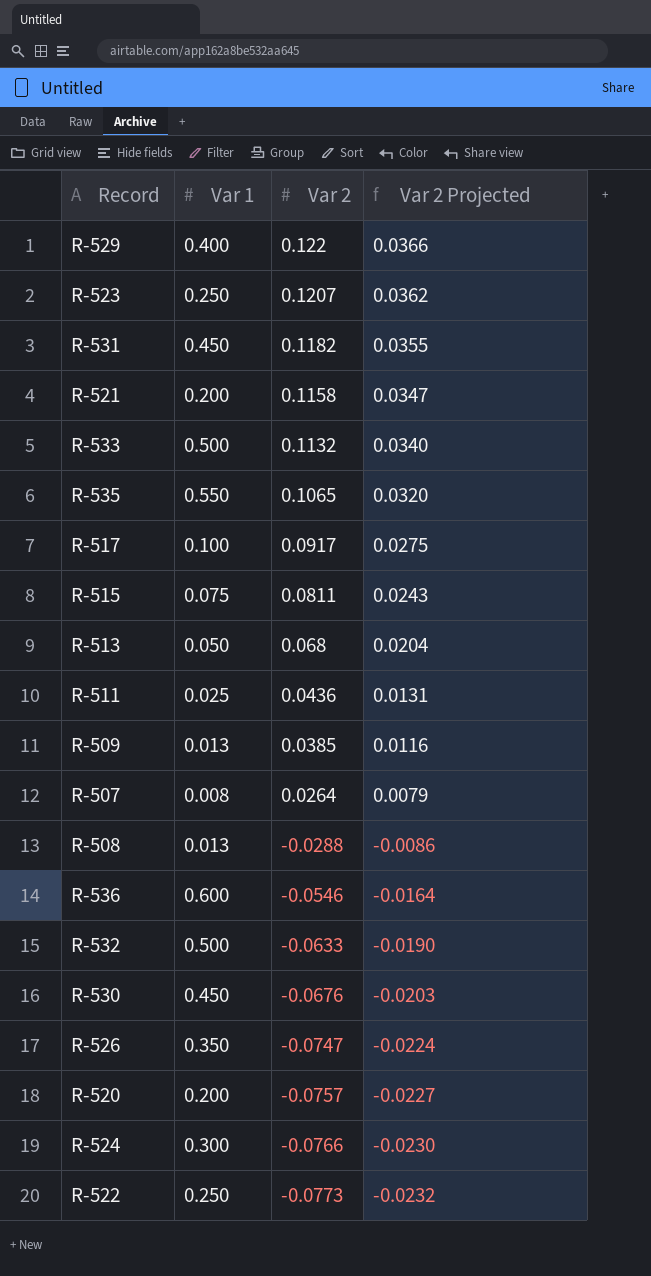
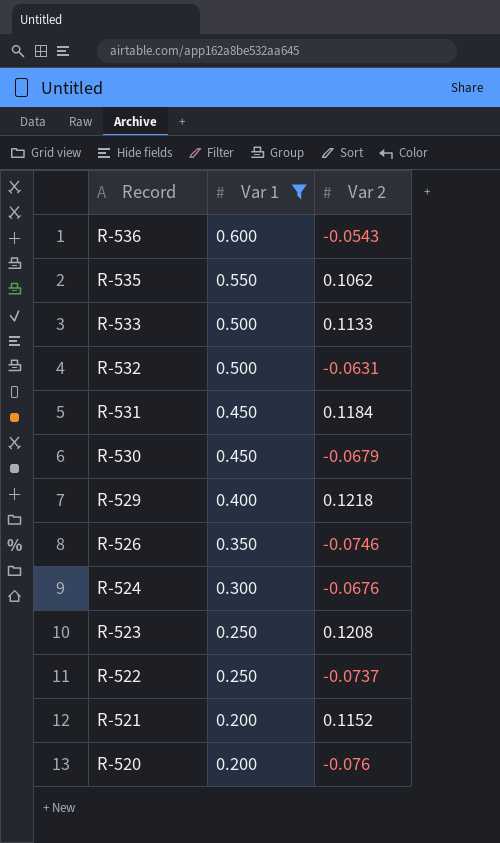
filter: none -> Var 1 >= 0.200
row order: Var 2 descending -> Record descending
column Var 2 Projected | formula: [Var 2] * 0.3 -> none
R-536 | Var 2: -0.0546 -> -0.0543
R-535 | Var 2: 0.1065 -> 0.1062
R-533 | Var 2: 0.1132 -> 0.1133
R-532 | Var 2: -0.0633 -> -0.0631
R-531 | Var 2: 0.1182 -> 0.1184
R-530 | Var 2: -0.0676 -> -0.0679
R-529 | Var 2: 0.122 -> 0.1218
R-526 | Var 2: -0.0747 -> -0.0746
R-524 | Var 2: -0.0766 -> -0.0676
R-523 | Var 2: 0.1207 -> 0.1208
R-522 | Var 2: -0.0773 -> -0.0737
R-521 | Var 2: 0.1158 -> 0.1152
R-520 | Var 2: -0.0757 -> -0.076

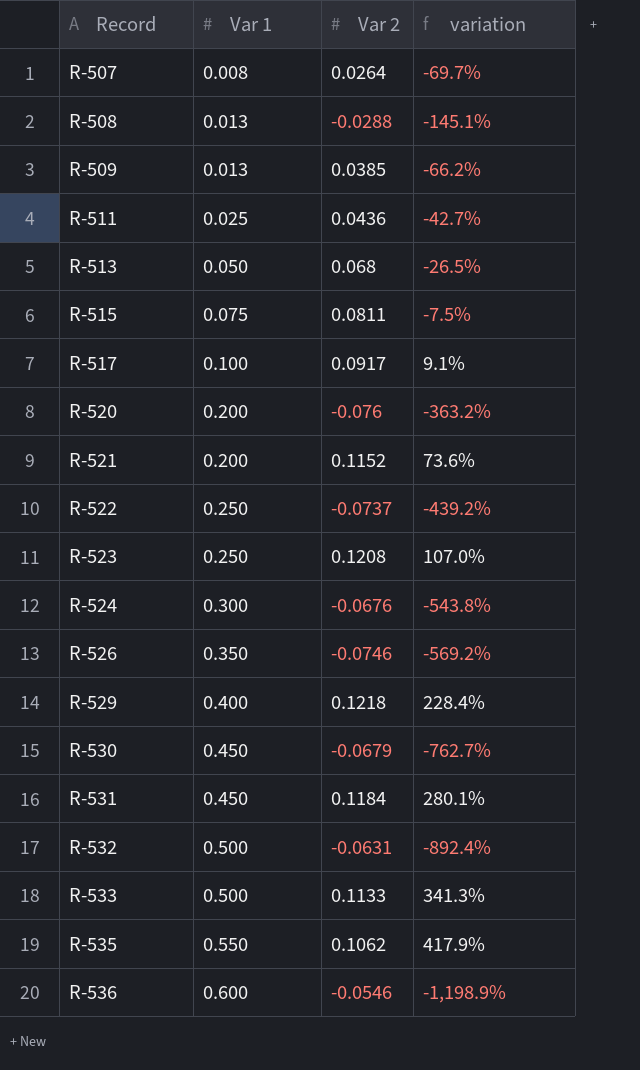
filter: Var 1 >= 0.200 -> none
row order: Record descending -> Record ascending
column variation | formula: none -> ([Var 1] - [Var 2]) / [Var 2]
R-536 | Var 2: -0.0543 -> -0.0546

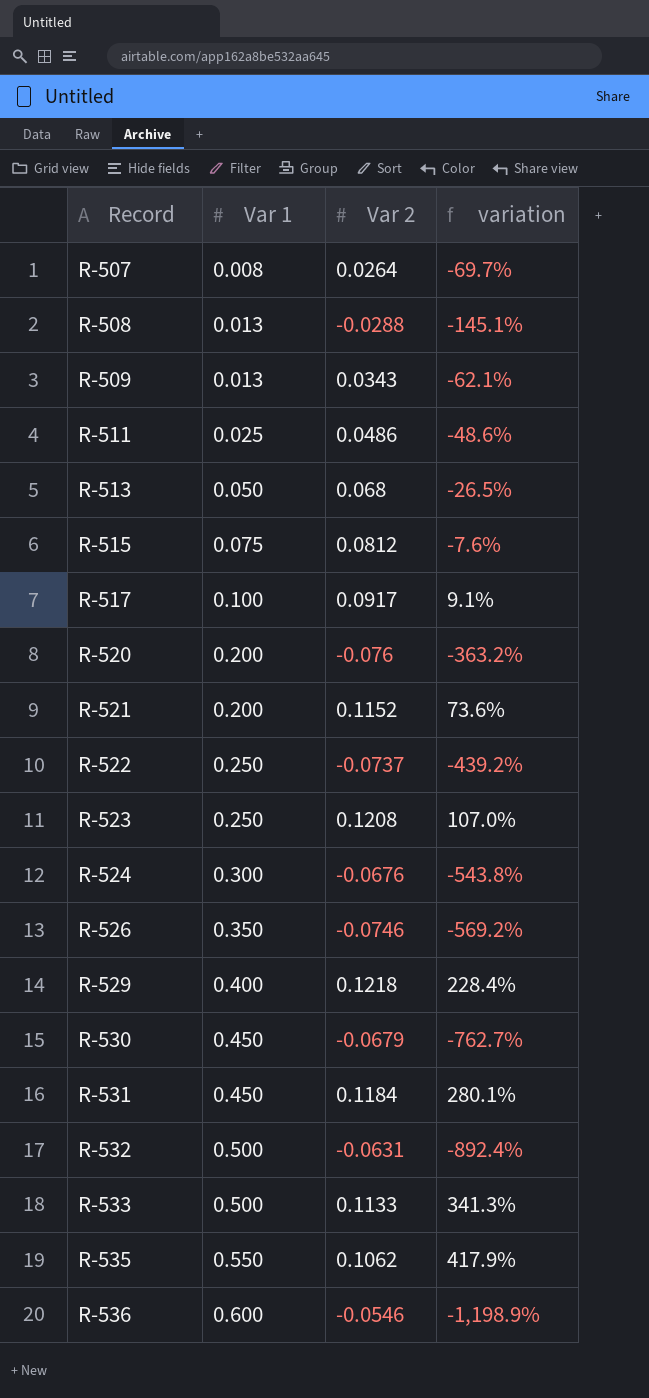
R-509 | Var 2: 0.0385 -> 0.0343
R-509 | variation: -66.2% -> -62.1%
R-511 | Var 2: 0.0436 -> 0.0486
R-511 | variation: -42.7% -> -48.6%
R-515 | Var 2: 0.0811 -> 0.0812
R-515 | variation: -7.5% -> -7.6%

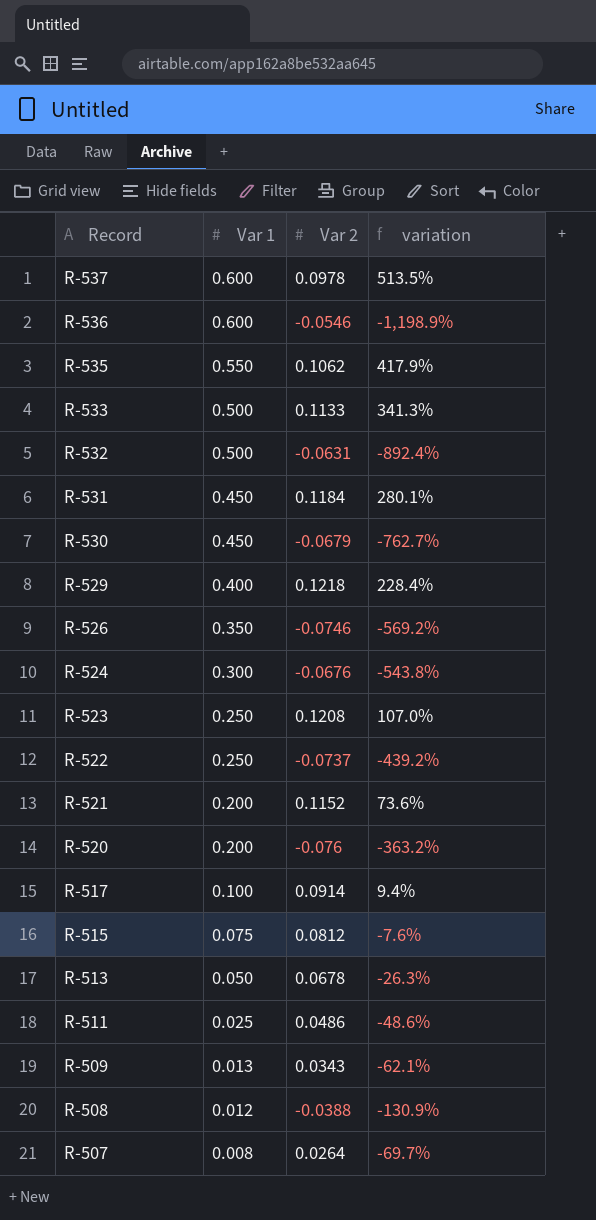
row order: Record ascending -> Record descending
row R-537: none -> 0.600 | 0.0978 | 513.5%
R-517 | Var 2: 0.0917 -> 0.0914
R-517 | variation: 9.1% -> 9.4%
R-513 | Var 2: 0.068 -> 0.0678
R-513 | variation: -26.5% -> -26.3%
R-508 | Var 1: 0.013 -> 0.012
R-508 | Var 2: -0.0288 -> -0.0388
R-508 | variation: -145.1% -> -130.9%

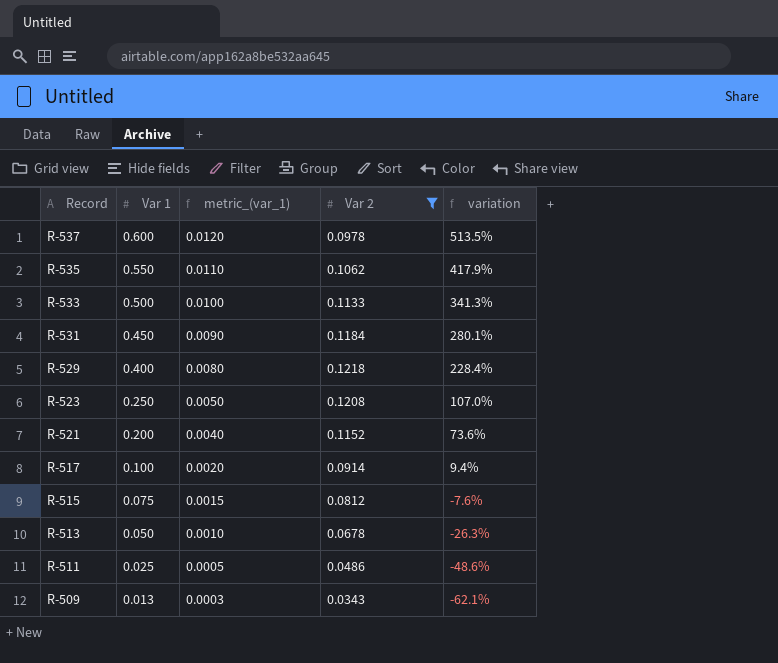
filter: none -> Var 2 >= 0.0343
column metric_(var_1) | formula: none -> [Var 1] * 0.02

